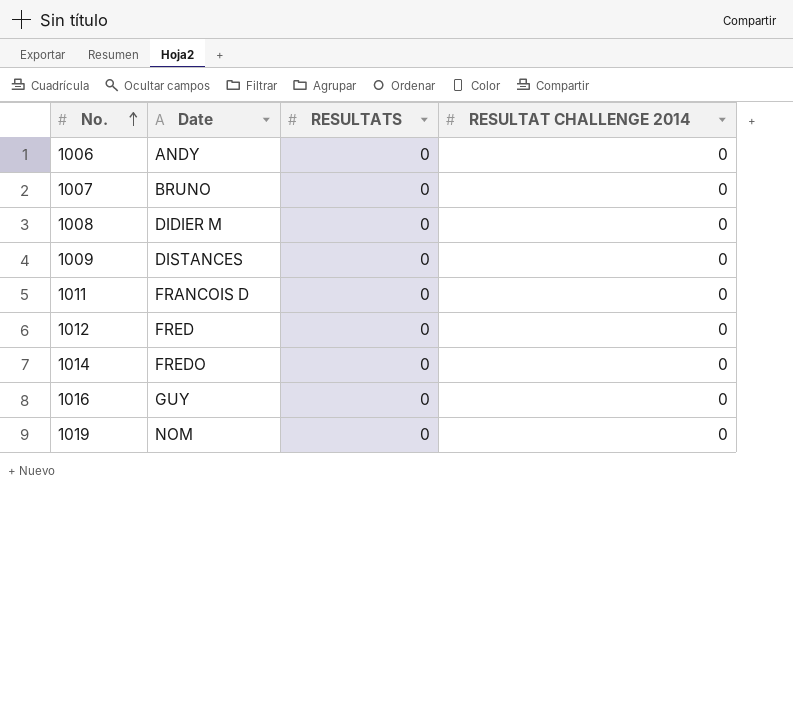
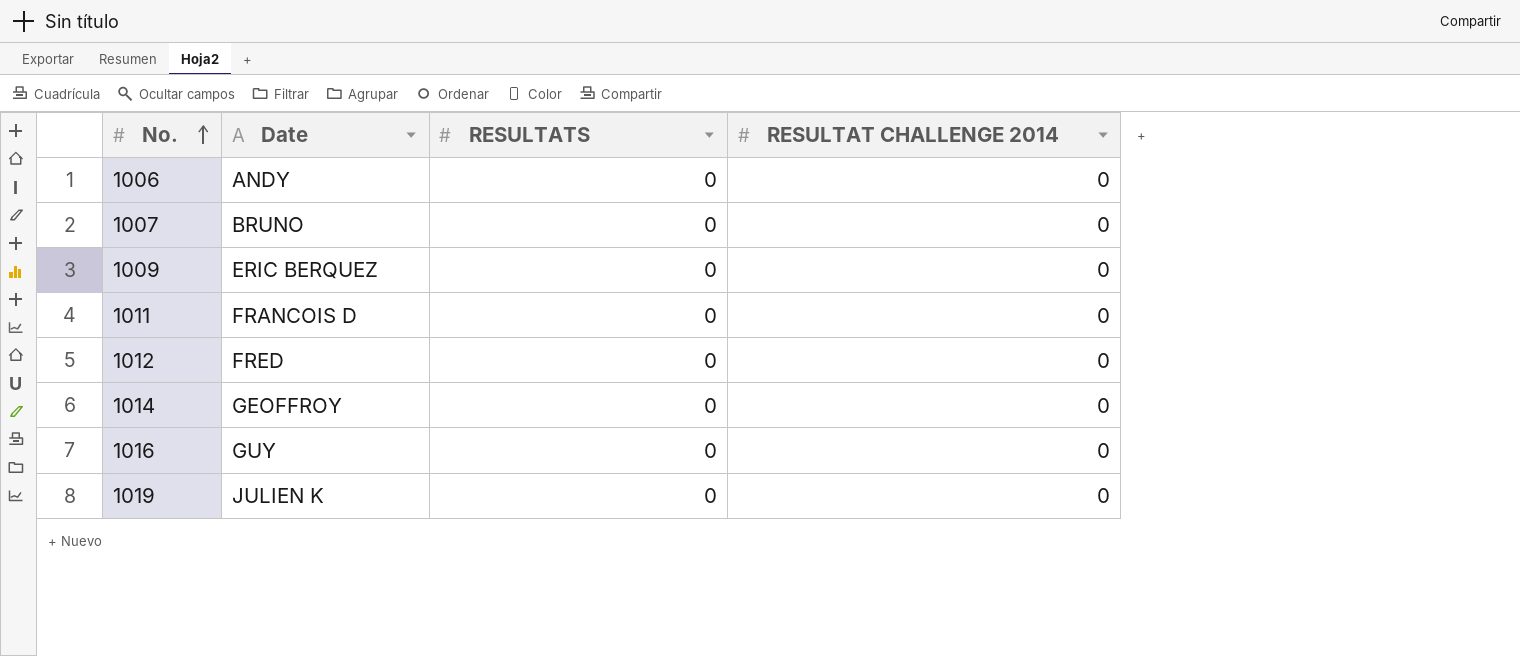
row 1008: DIDIER M | 0 | 0 -> none
1009 | Date: DISTANCES -> ERIC BERQUEZ
1014 | Date: FREDO -> GEOFFROY
1019 | Date: NOM -> JULIEN K

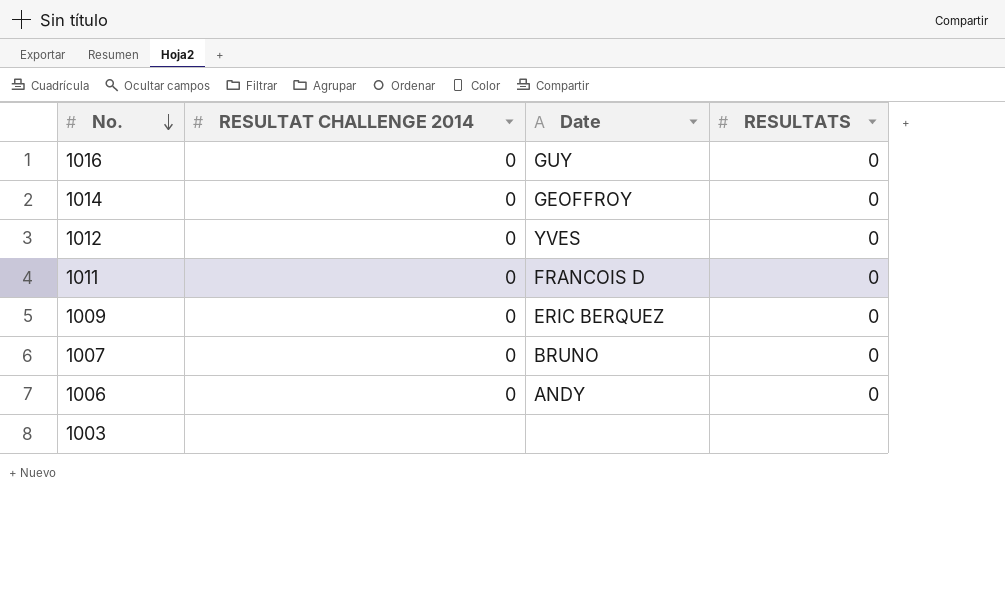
row order: No. ascending -> No. descending
column RESULTAT CHALLENGE 2014 | position: 4 -> 2
row 1019: JULIEN K | 0 | 0 -> none
1012 | Date: FRED -> YVES
row 1003: none -> none | none | none

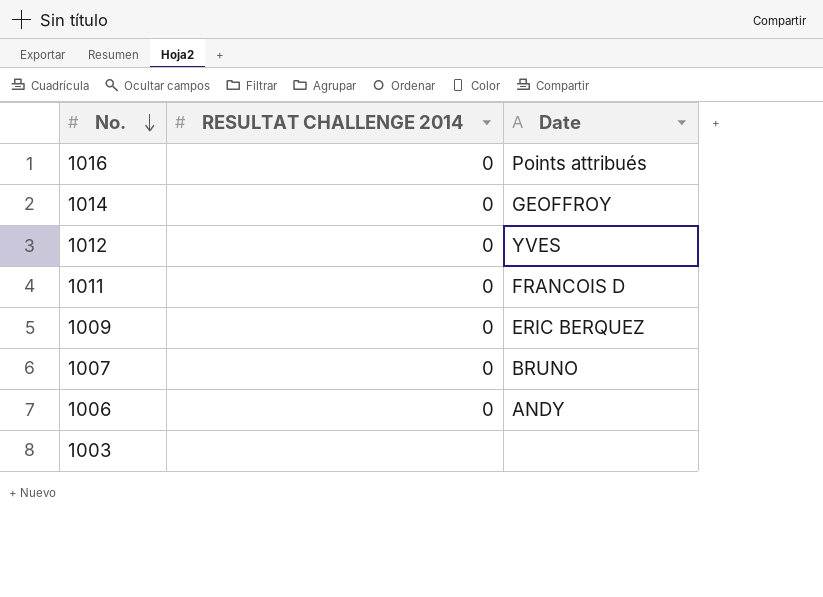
column RESULTATS | position: 4 -> none
1016 | Date: GUY -> Points attribués

